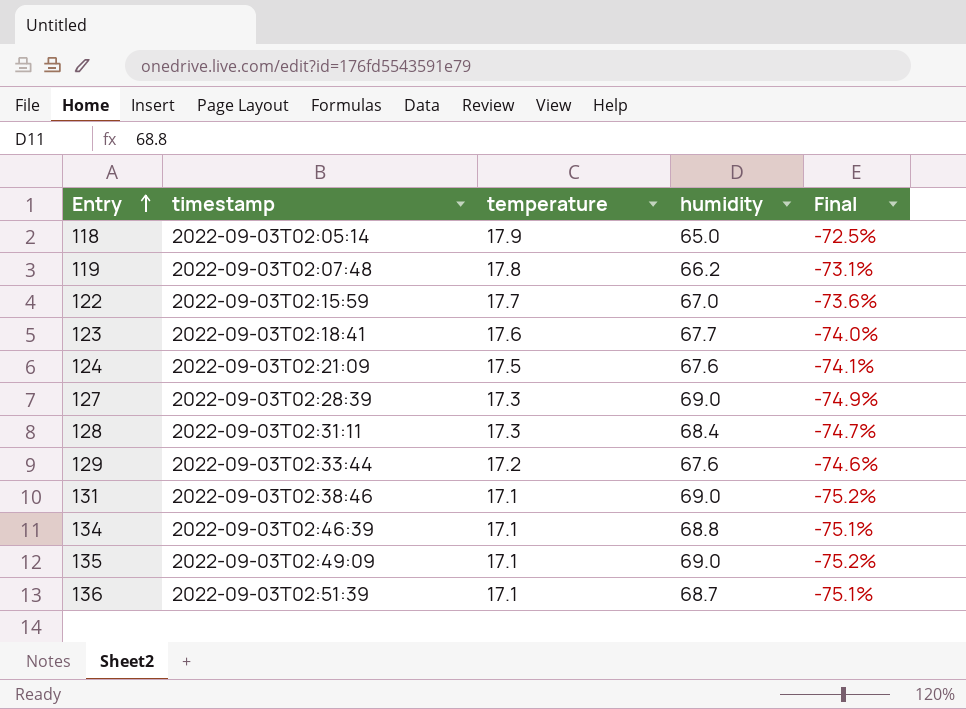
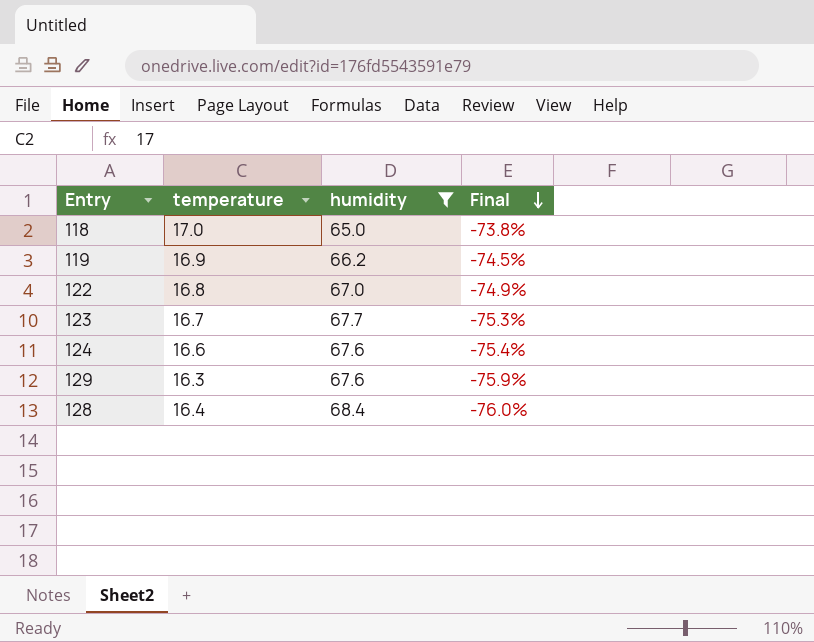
filter: none -> humidity <= 68.4
row order: Entry ascending -> Final descending
column timestamp | position: 2 -> none
118 | temperature: 17.9 -> 17.0
118 | Final: -72.5% -> -73.8%
119 | temperature: 17.8 -> 16.9
119 | Final: -73.1% -> -74.5%
122 | temperature: 17.7 -> 16.8
122 | Final: -73.6% -> -74.9%
123 | temperature: 17.6 -> 16.7
123 | Final: -74.0% -> -75.3%
124 | temperature: 17.5 -> 16.6
124 | Final: -74.1% -> -75.4%
129 | temperature: 17.2 -> 16.3
129 | Final: -74.6% -> -75.9%
128 | temperature: 17.3 -> 16.4
128 | Final: -74.7% -> -76.0%

